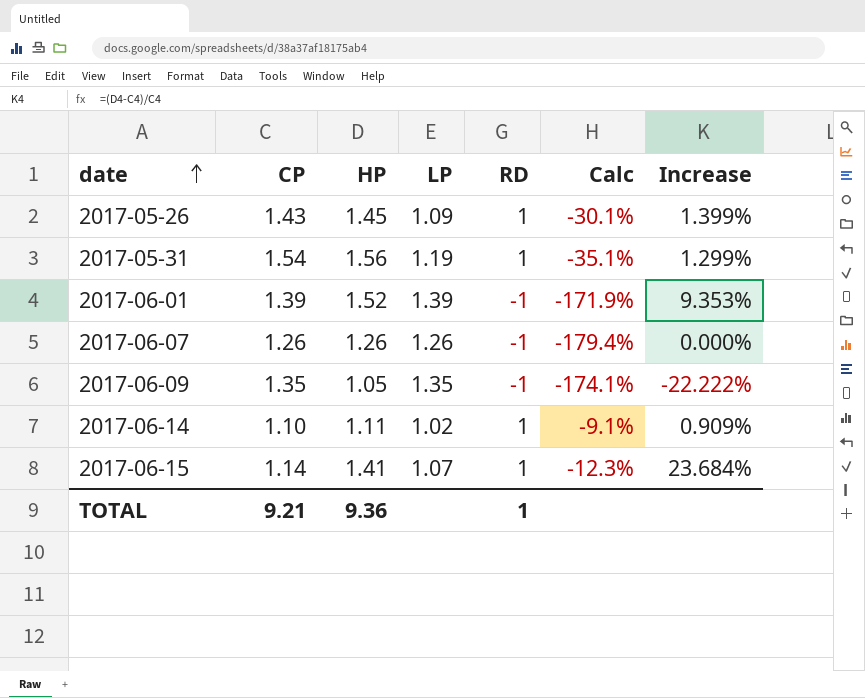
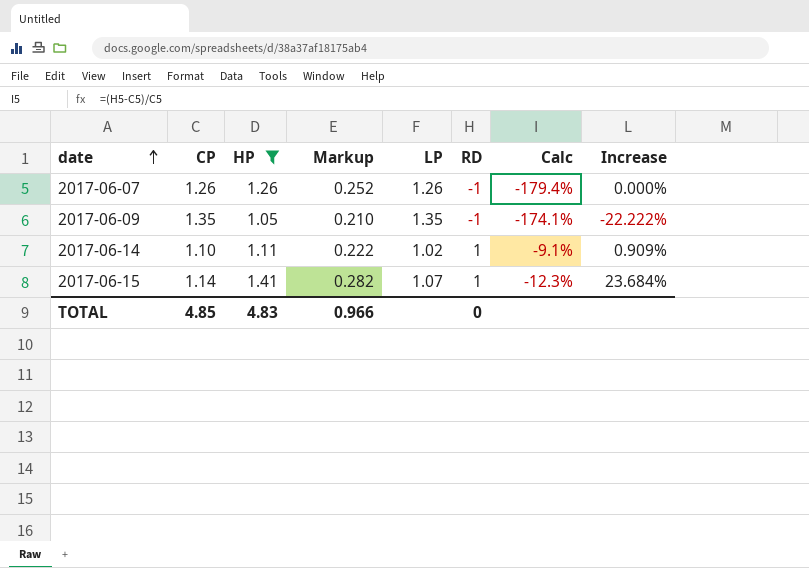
filter: none -> HP <= 1.41
column Markup | formula: none -> [HP] * 0.2
TOTAL | CP: 9.21 -> 4.85
TOTAL | HP: 9.36 -> 4.83
TOTAL | RD: 1 -> 0

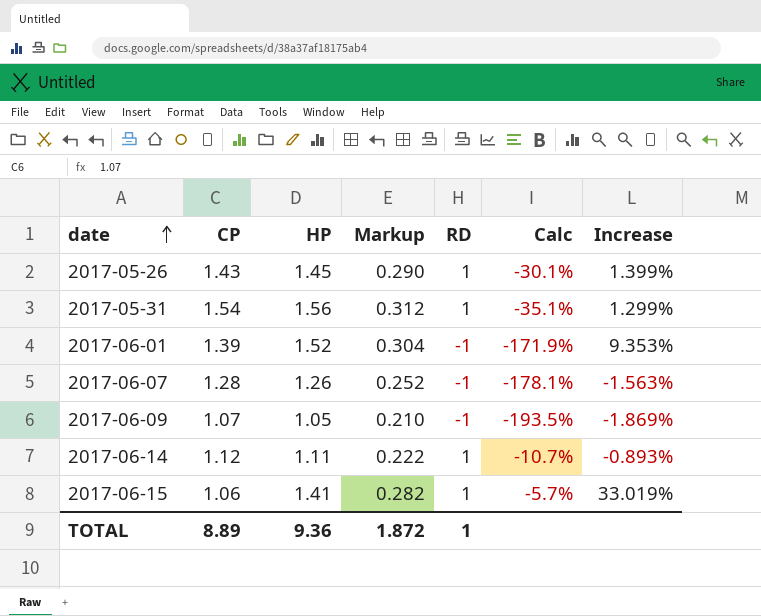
filter: HP <= 1.41 -> none
column LP | position: 5 -> none
2017-06-07 | CP: 1.26 -> 1.28
2017-06-07 | Calc: -179.4% -> -178.1%
2017-06-07 | Increase: 0.000% -> -1.563%
2017-06-09 | CP: 1.35 -> 1.07
2017-06-09 | Calc: -174.1% -> -193.5%
2017-06-09 | Increase: -22.222% -> -1.869%
2017-06-14 | CP: 1.10 -> 1.12
2017-06-14 | Calc: -9.1% -> -10.7%
2017-06-14 | Increase: 0.909% -> -0.893%
2017-06-15 | CP: 1.14 -> 1.06
2017-06-15 | Calc: -12.3% -> -5.7%
2017-06-15 | Increase: 23.684% -> 33.019%
TOTAL | CP: 4.85 -> 8.89
TOTAL | HP: 4.83 -> 9.36
TOTAL | Markup: 0.966 -> 1.872
TOTAL | RD: 0 -> 1

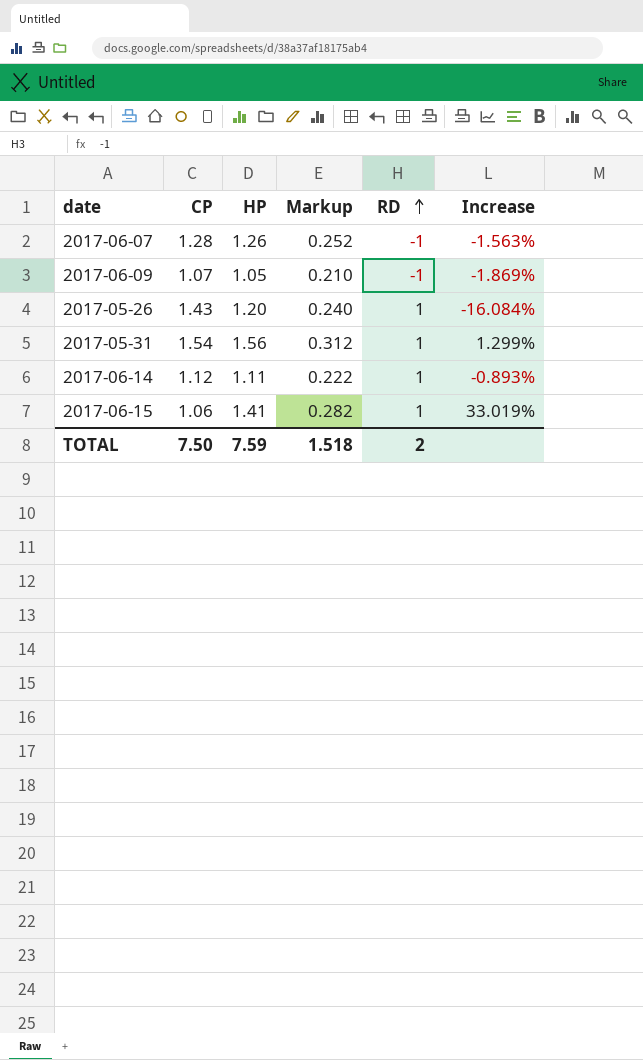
row order: date ascending -> RD ascending
column Calc | formula: ([RD] - [CP]) / [CP] -> none
row 2017-06-01: 1.39 | 1.52 | 0.304 | -1 | -171.9% | 9.353% -> none
2017-05-26 | HP: 1.45 -> 1.20
2017-05-26 | Markup: 0.290 -> 0.240
2017-05-26 | Increase: 1.399% -> -16.084%
TOTAL | CP: 8.89 -> 7.50
TOTAL | HP: 9.36 -> 7.59
TOTAL | Markup: 1.872 -> 1.518
TOTAL | RD: 1 -> 2

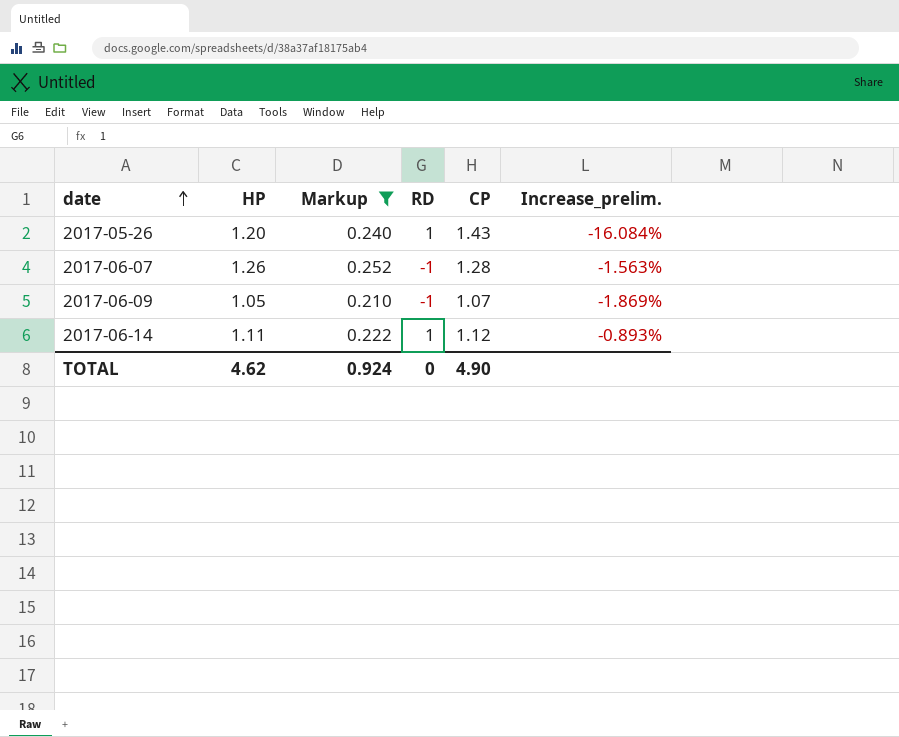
filter: none -> Markup <= 0.252
row order: RD ascending -> date ascending
column CP | position: 2 -> 5
column name: Increase -> Increase_prelim.
TOTAL | HP: 7.59 -> 4.62
TOTAL | Markup: 1.518 -> 0.924
TOTAL | RD: 2 -> 0
TOTAL | CP: 7.50 -> 4.90

